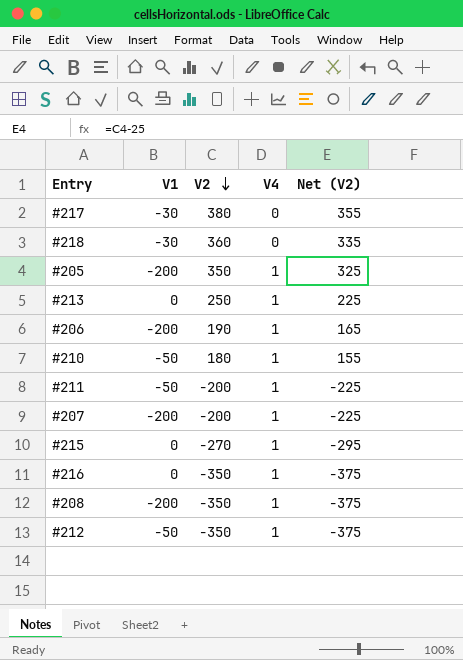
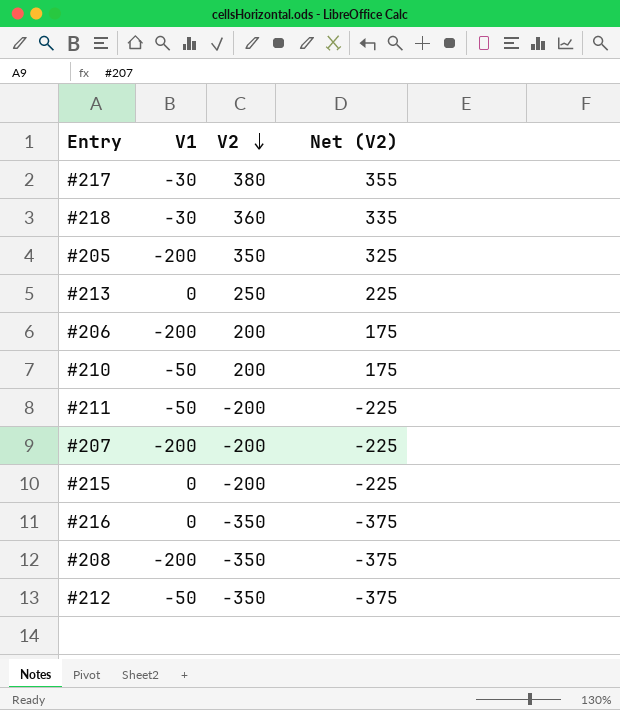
column V4 | position: 4 -> none
#206 | V2: 190 -> 200
#206 | Net (V2): 165 -> 175
#210 | V2: 180 -> 200
#210 | Net (V2): 155 -> 175
#215 | V2: -270 -> -200
#215 | Net (V2): -295 -> -225

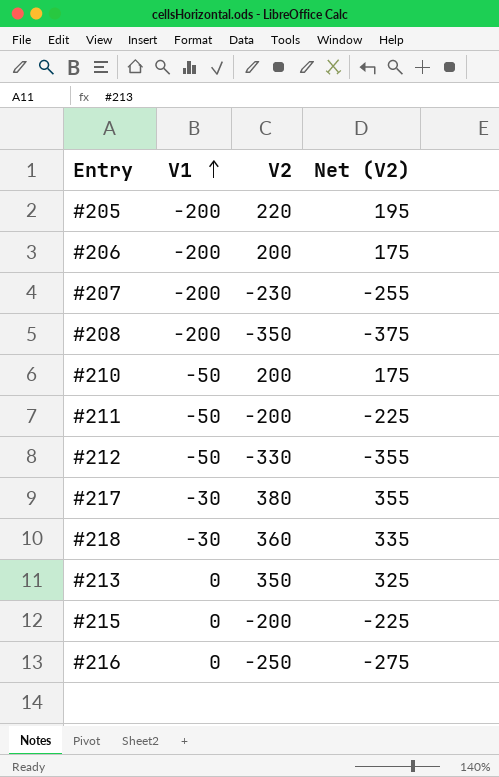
row order: V2 descending -> V1 ascending
#205 | V2: 350 -> 220
#205 | Net (V2): 325 -> 195
#207 | V2: -200 -> -230
#207 | Net (V2): -225 -> -255
#212 | V2: -350 -> -330
#212 | Net (V2): -375 -> -355
#213 | V2: 250 -> 350
#213 | Net (V2): 225 -> 325
#216 | V2: -350 -> -250
#216 | Net (V2): -375 -> -275

